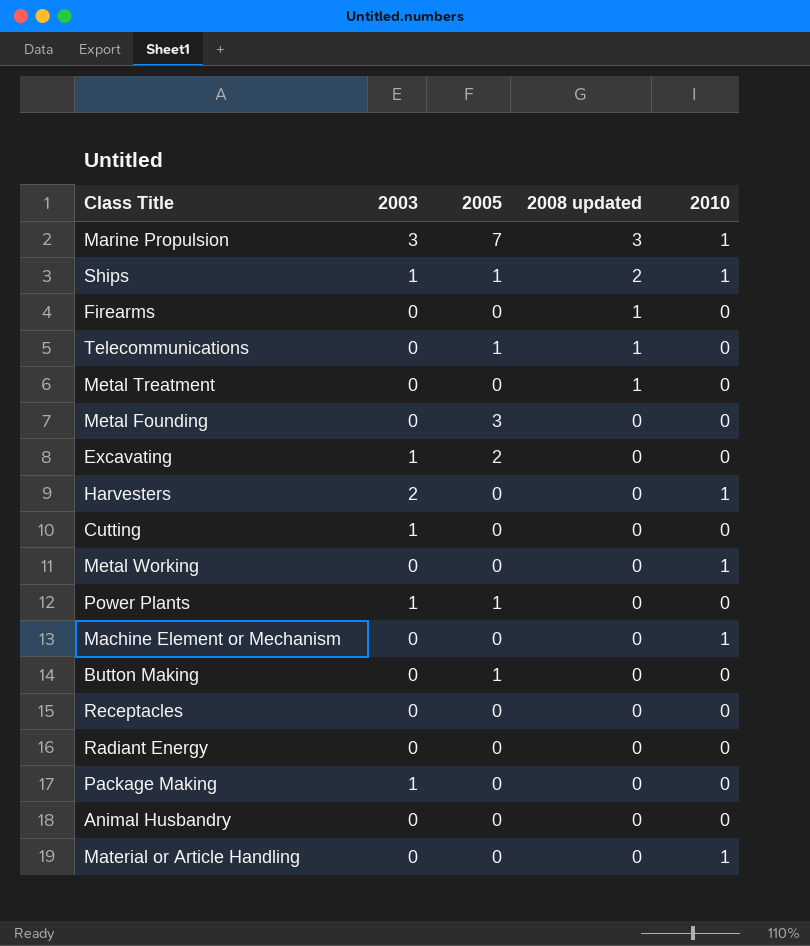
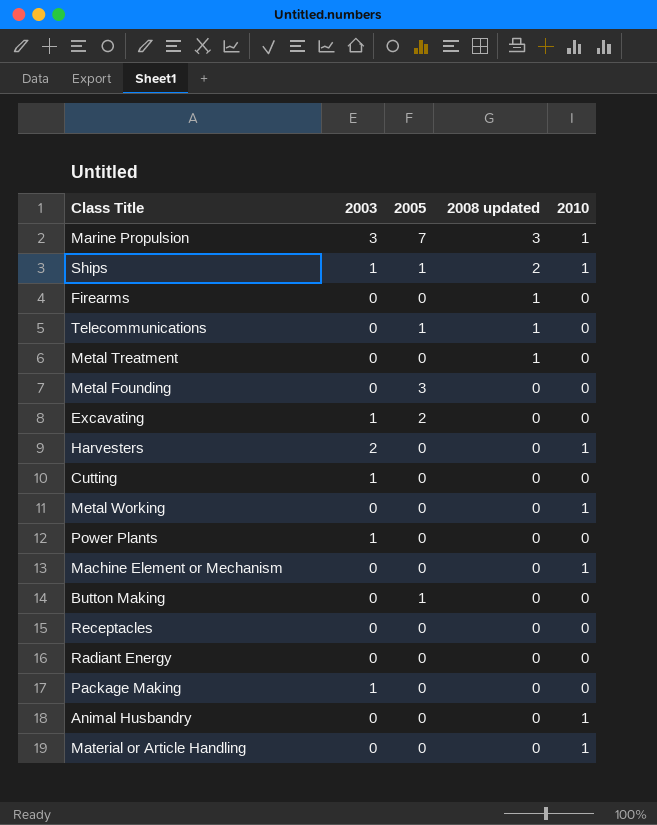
Power Plants | 2005: 1 -> 0
Animal Husbandry | 2010: 0 -> 1

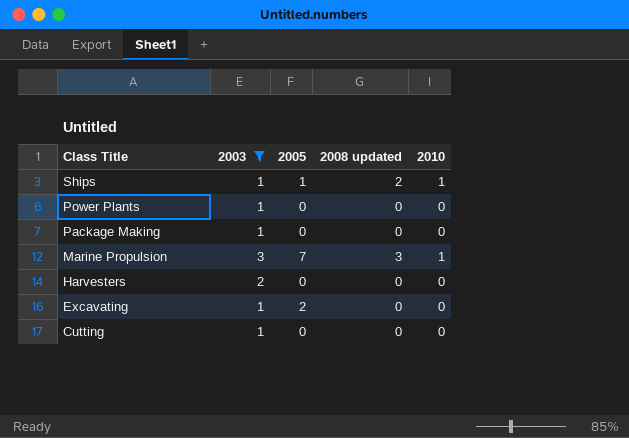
filter: none -> 2003 != 0
row order: 2008 updated descending -> Class Title descending
Harvesters | 2010: 1 -> 0

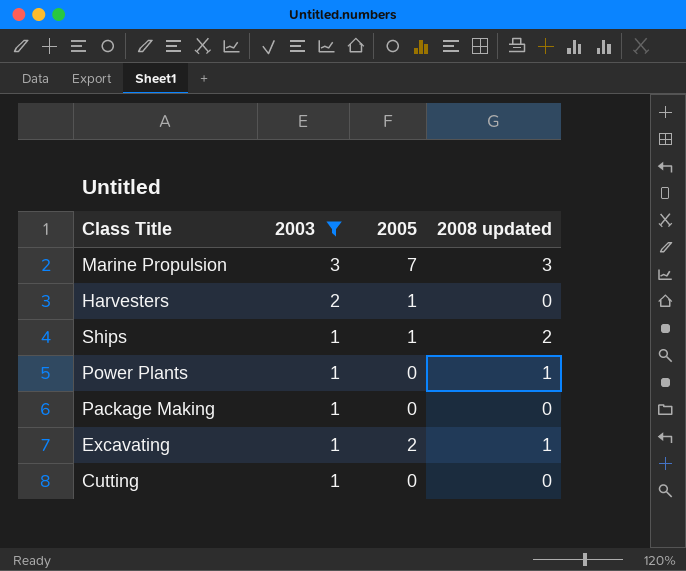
row order: Class Title descending -> 2003 descending
column 2010 | position: 5 -> none
Harvesters | 2005: 0 -> 1
Power Plants | 2008 updated: 0 -> 1
Excavating | 2008 updated: 0 -> 1

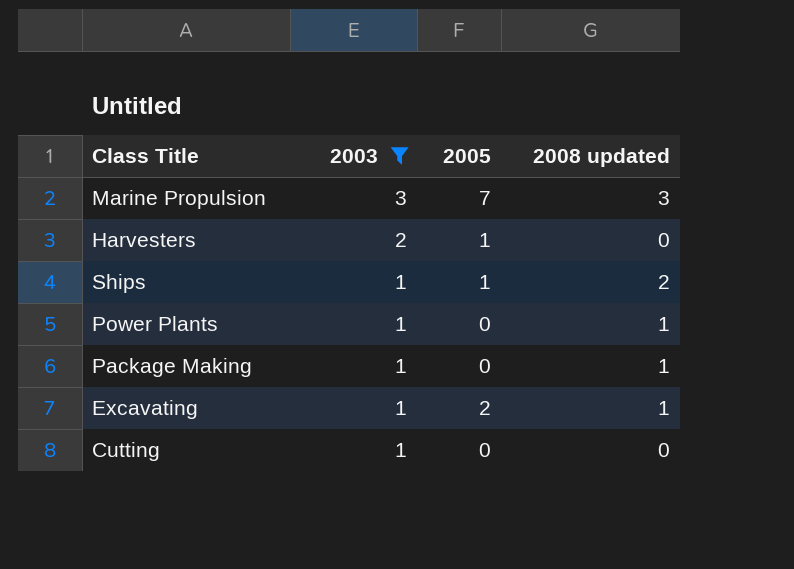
Package Making | 2008 updated: 0 -> 1

